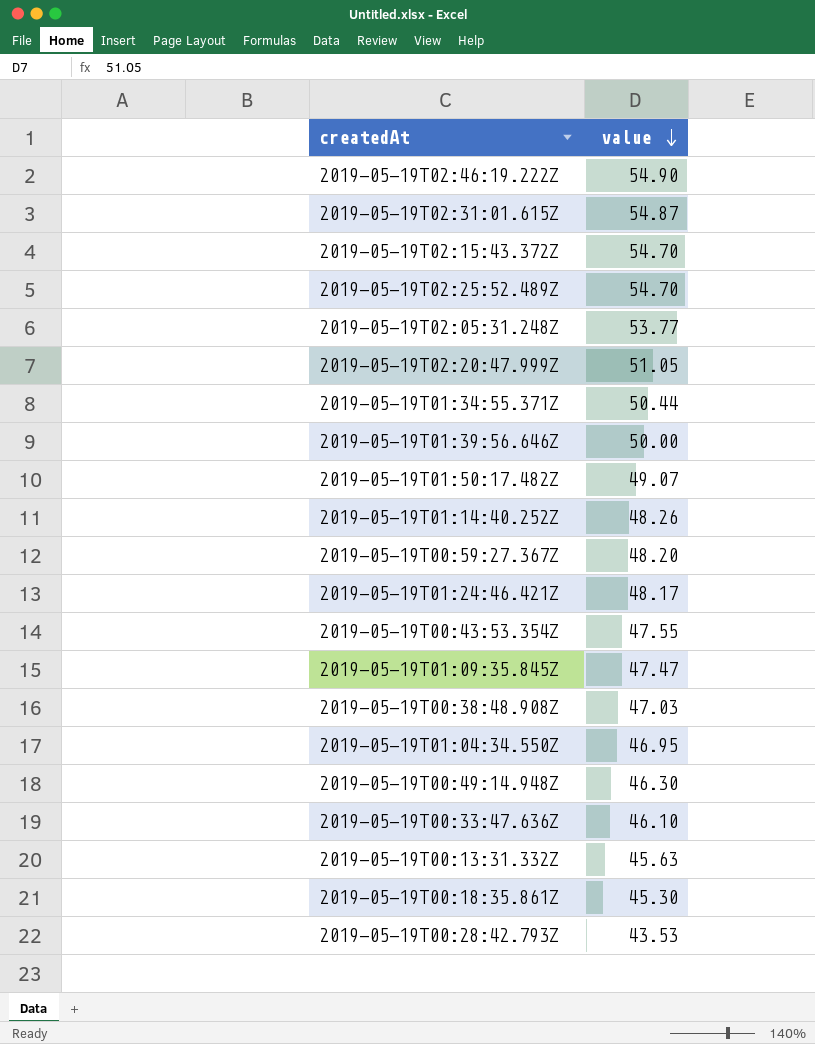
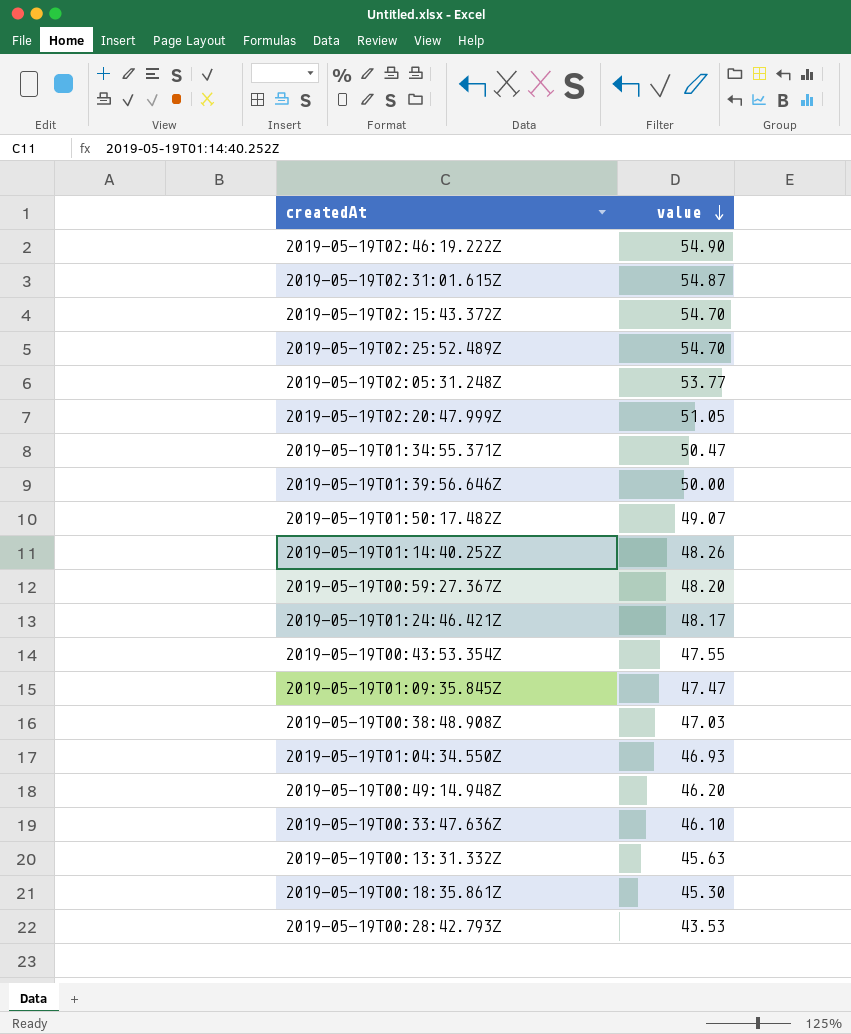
2019-05-19T01:34:55.371Z | value: 50.44 -> 50.47
2019-05-19T01:04:34.550Z | value: 46.95 -> 46.93
2019-05-19T00:49:14.948Z | value: 46.30 -> 46.20

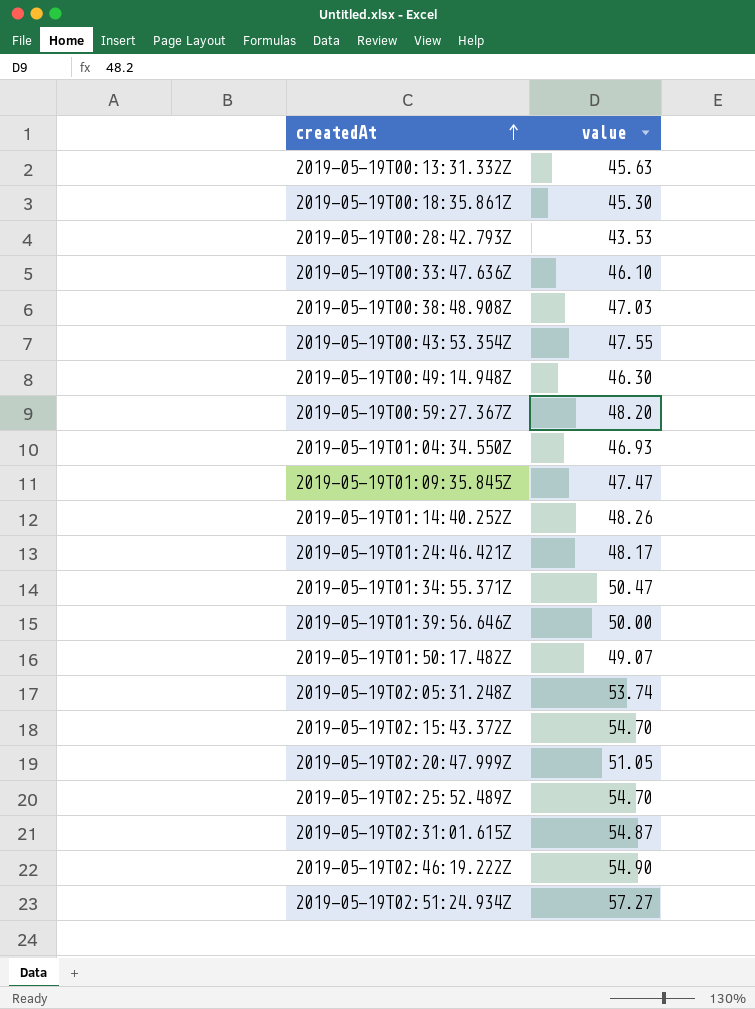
row order: value descending -> createdAt ascending
2019-05-19T00:49:14.948Z | value: 46.20 -> 46.30
2019-05-19T02:05:31.248Z | value: 53.77 -> 53.74
row 2019-05-19T02:51:24.934Z: none -> 57.27

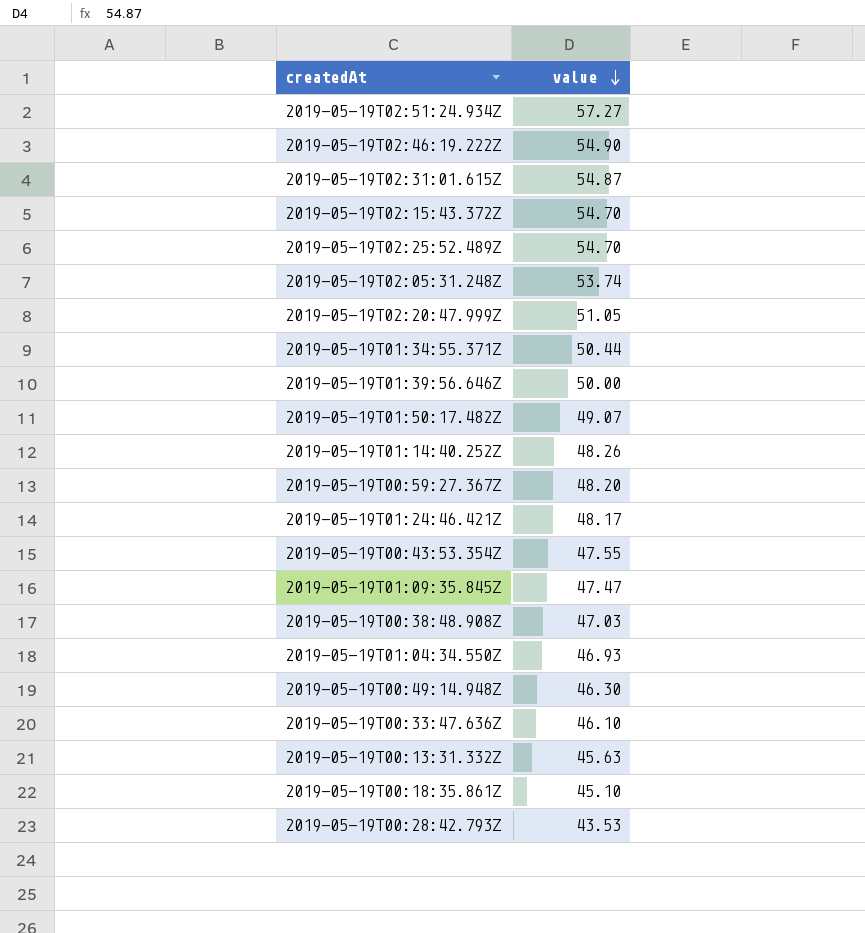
row order: createdAt ascending -> value descending
2019-05-19T01:34:55.371Z | value: 50.47 -> 50.44
2019-05-19T00:18:35.861Z | value: 45.30 -> 45.10

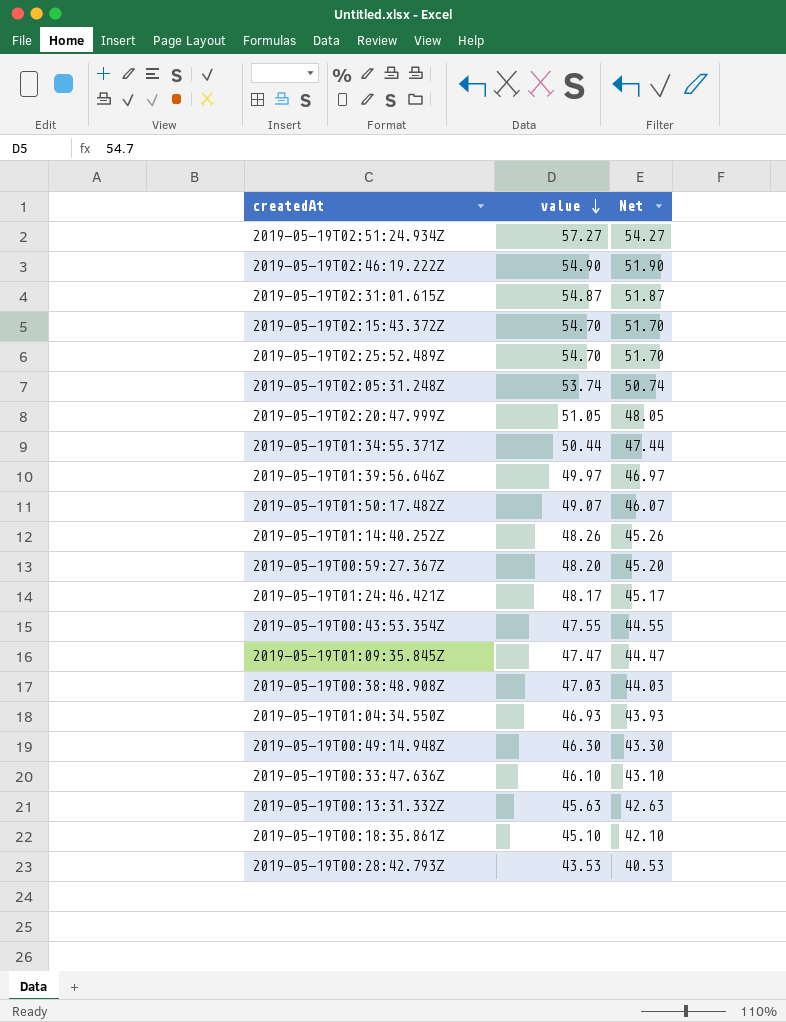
column Net | formula: none -> [value] - 3
2019-05-19T01:39:56.646Z | value: 50.00 -> 49.97

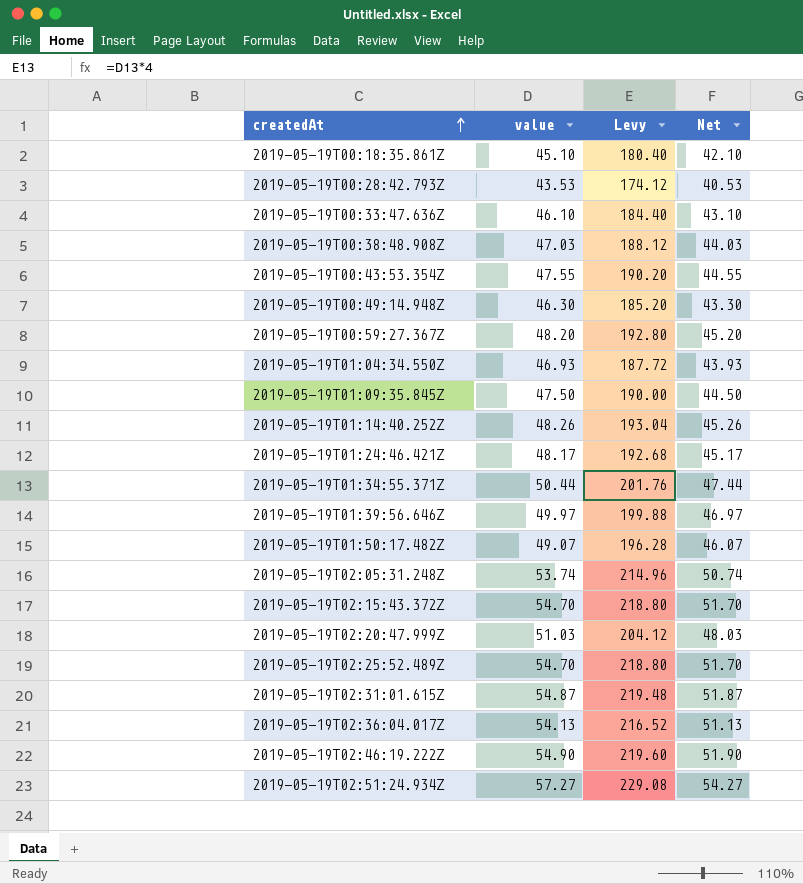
row order: value descending -> createdAt ascending
column Levy | formula: none -> [value] * 4
row 2019-05-19T00:13:31.332Z: 45.63 | 42.63 -> none
2019-05-19T01:09:35.845Z | value: 47.47 -> 47.50
2019-05-19T01:09:35.845Z | Net: 44.47 -> 44.50
2019-05-19T02:20:47.999Z | value: 51.05 -> 51.03
2019-05-19T02:20:47.999Z | Net: 48.05 -> 48.03
row 2019-05-19T02:36:04.017Z: none -> 54.13 | 216.52 | 51.13

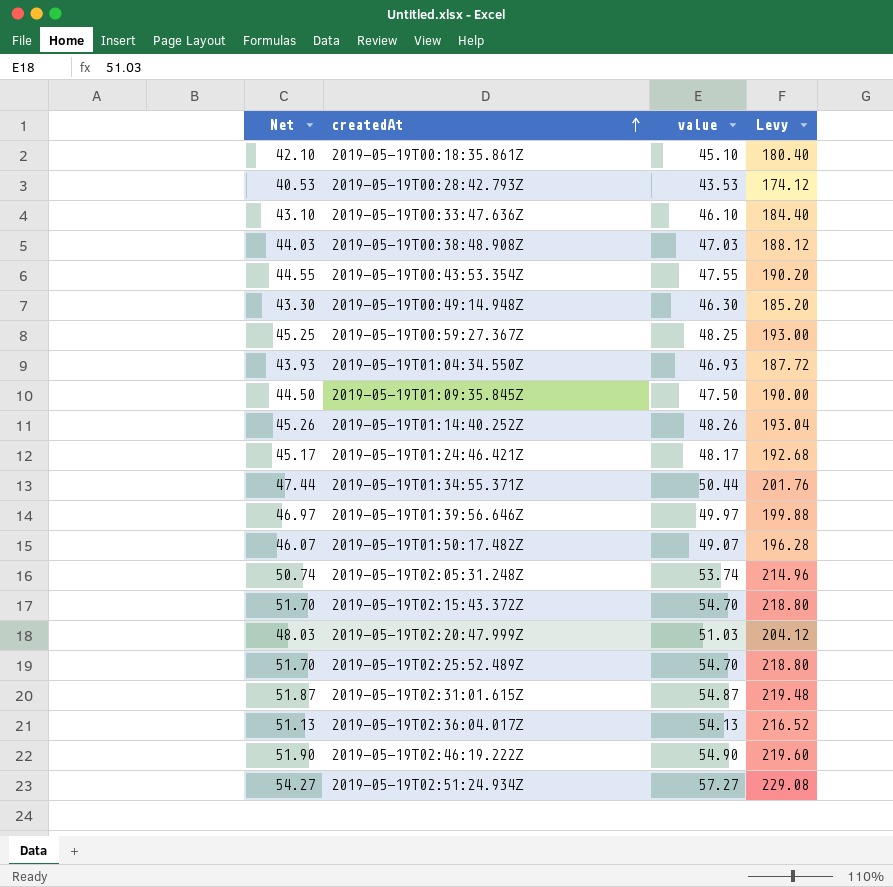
column Net | position: 4 -> 1
2019-05-19T00:59:27.367Z | Net: 45.20 -> 45.25
2019-05-19T00:59:27.367Z | value: 48.20 -> 48.25
2019-05-19T00:59:27.367Z | Levy: 192.80 -> 193.00

